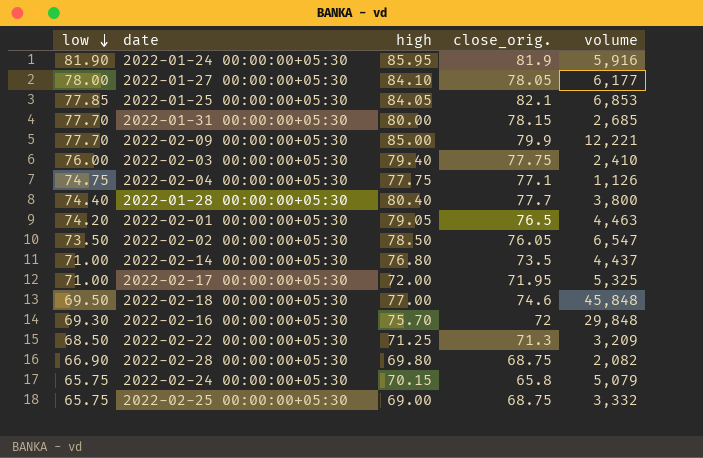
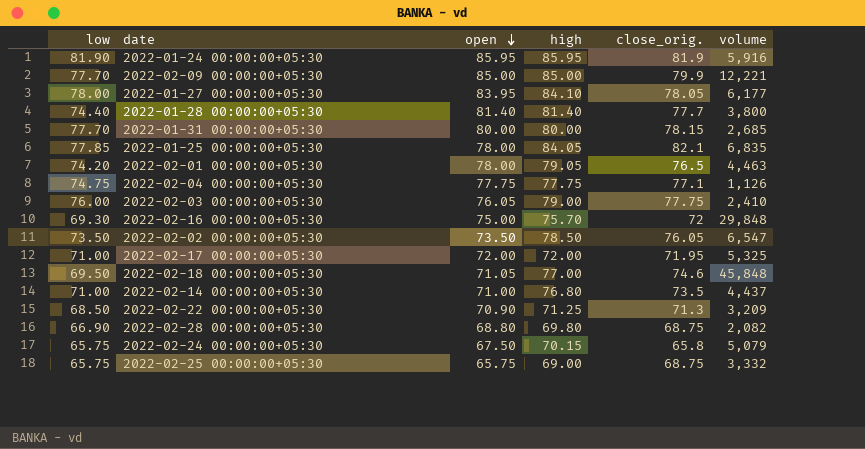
row order: low descending -> open descending
column open | position: none -> 3
2022-01-28 00:00:00+05:30 | high: 80.40 -> 81.40
2022-01-25 00:00:00+05:30 | volume: 6,853 -> 6,835
2022-02-03 00:00:00+05:30 | high: 79.40 -> 79.00

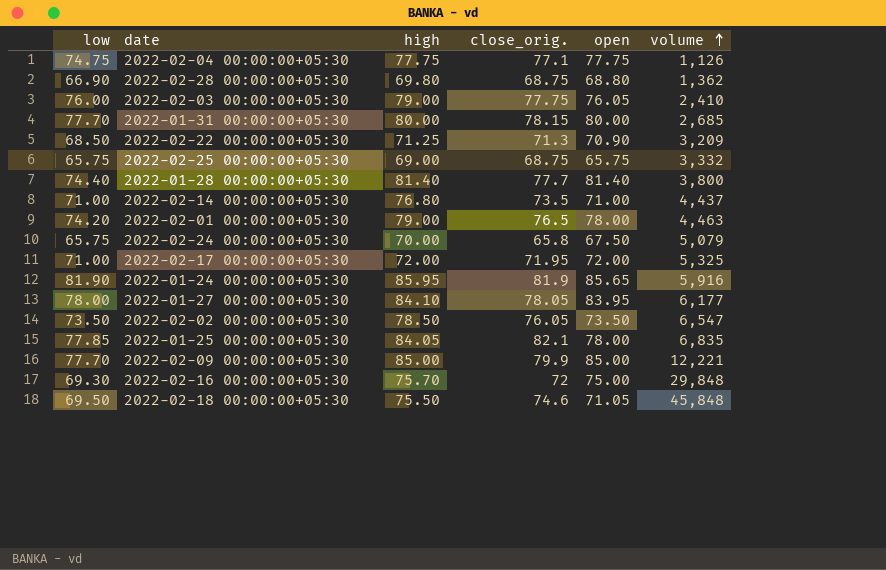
row order: open descending -> volume ascending
column open | position: 3 -> 5
2022-02-28 00:00:00+05:30 | volume: 2,082 -> 1,362
2022-02-01 00:00:00+05:30 | high: 79.05 -> 79.00
2022-02-24 00:00:00+05:30 | high: 70.15 -> 70.00
2022-01-24 00:00:00+05:30 | open: 85.95 -> 85.65
2022-02-18 00:00:00+05:30 | high: 77.00 -> 75.50

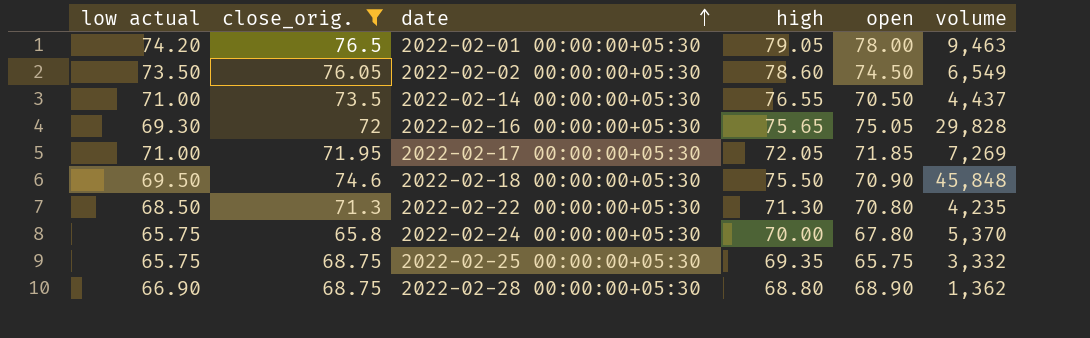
filter: none -> close_orig. <= 76.5
row order: volume ascending -> date ascending
column name: low -> low actual
column close_orig. | position: 4 -> 2
2022-02-01 00:00:00+05:30 | high: 79.00 -> 79.05
2022-02-01 00:00:00+05:30 | volume: 4,463 -> 9,463
2022-02-02 00:00:00+05:30 | high: 78.50 -> 78.60
2022-02-02 00:00:00+05:30 | open: 73.50 -> 74.50
2022-02-02 00:00:00+05:30 | volume: 6,547 -> 6,549
2022-02-14 00:00:00+05:30 | high: 76.80 -> 76.55
2022-02-14 00:00:00+05:30 | open: 71.00 -> 70.50
2022-02-16 00:00:00+05:30 | high: 75.70 -> 75.65
2022-02-16 00:00:00+05:30 | open: 75.00 -> 75.05
2022-02-16 00:00:00+05:30 | volume: 29,848 -> 29,828
2022-02-17 00:00:00+05:30 | high: 72.00 -> 72.05
2022-02-17 00:00:00+05:30 | open: 72.00 -> 71.85
2022-02-17 00:00:00+05:30 | volume: 5,325 -> 7,269
2022-02-18 00:00:00+05:30 | open: 71.05 -> 70.90
2022-02-22 00:00:00+05:30 | high: 71.25 -> 71.30
2022-02-22 00:00:00+05:30 | open: 70.90 -> 70.80
2022-02-22 00:00:00+05:30 | volume: 3,209 -> 4,235
2022-02-24 00:00:00+05:30 | open: 67.50 -> 67.80
2022-02-24 00:00:00+05:30 | volume: 5,079 -> 5,370
2022-02-25 00:00:00+05:30 | high: 69.00 -> 69.35
2022-02-28 00:00:00+05:30 | high: 69.80 -> 68.80
2022-02-28 00:00:00+05:30 | open: 68.80 -> 68.90

